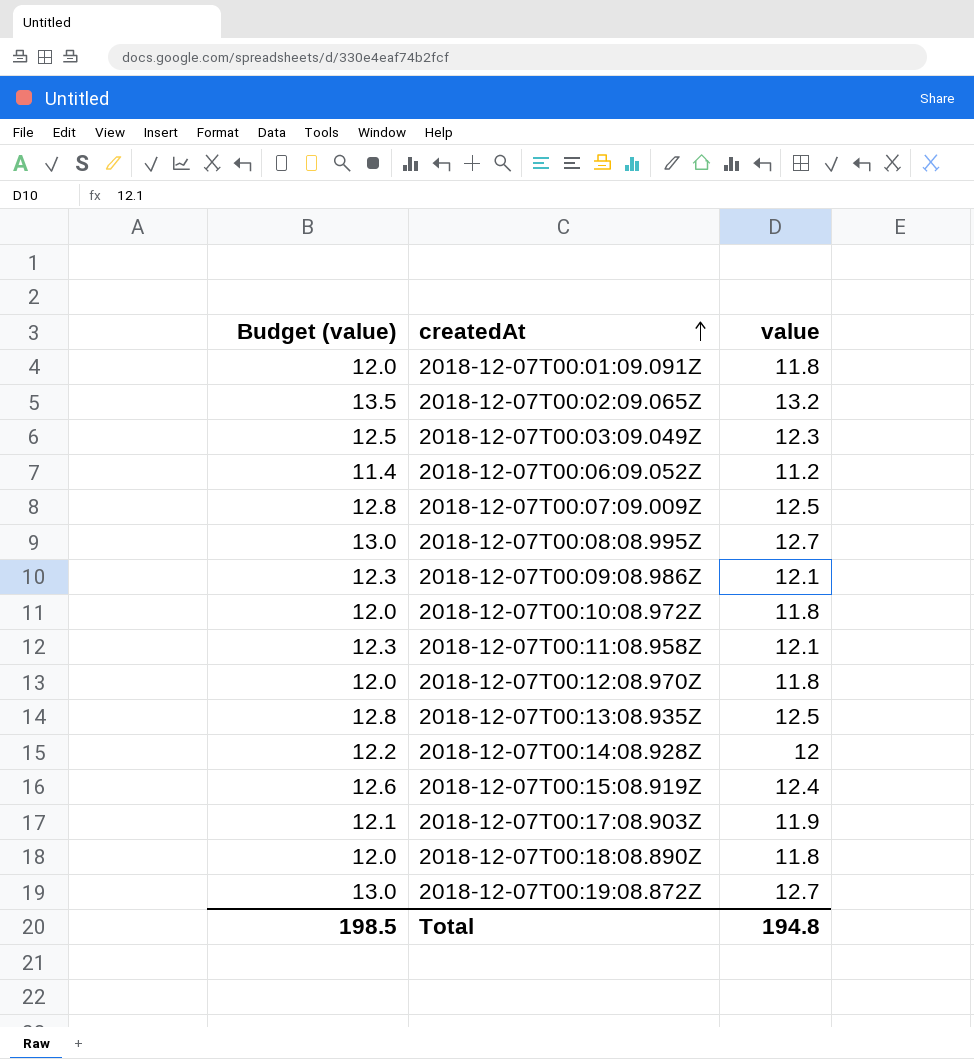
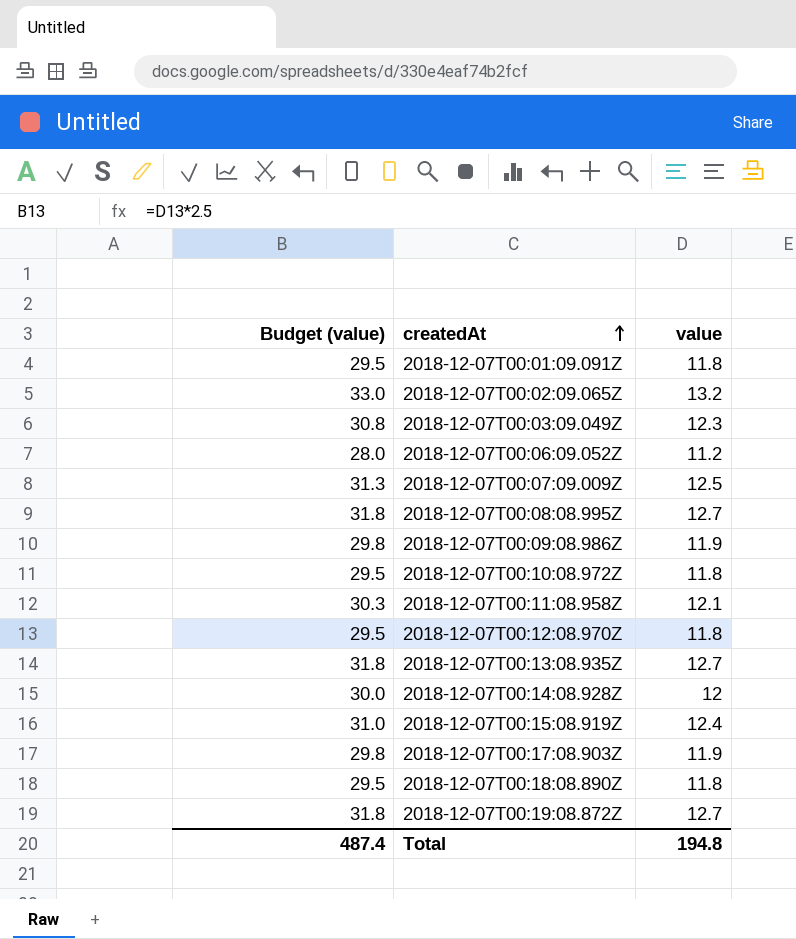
column Budget (value) | formula: [value] * 1.02 -> [value] * 2.5
2018-12-07T00:09:08.986Z | value: 12.1 -> 11.9
2018-12-07T00:13:08.935Z | value: 12.5 -> 12.7
Total | Budget (value): 198.5 -> 487.4

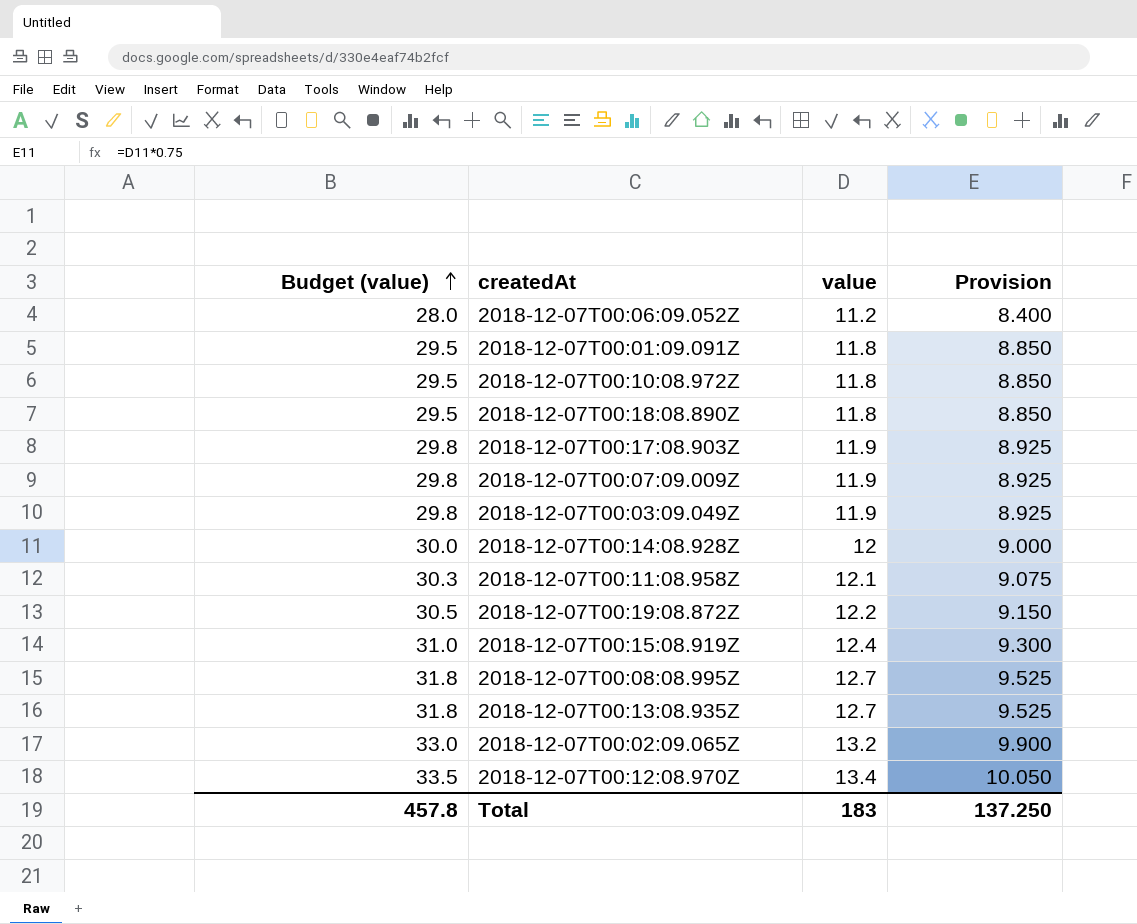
row order: createdAt ascending -> Budget (value) ascending
column Provision | formula: none -> [value] * 0.75
row 2018-12-07T00:09:08.986Z: 29.8 | 11.9 -> none
2018-12-07T00:07:09.009Z | Budget (value): 31.3 -> 29.8
2018-12-07T00:07:09.009Z | value: 12.5 -> 11.9
2018-12-07T00:03:09.049Z | Budget (value): 30.8 -> 29.8
2018-12-07T00:03:09.049Z | value: 12.3 -> 11.9
2018-12-07T00:19:08.872Z | Budget (value): 31.8 -> 30.5
2018-12-07T00:19:08.872Z | value: 12.7 -> 12.2
2018-12-07T00:12:08.970Z | Budget (value): 29.5 -> 33.5
2018-12-07T00:12:08.970Z | value: 11.8 -> 13.4
Total | Budget (value): 487.4 -> 457.8
Total | value: 194.8 -> 183

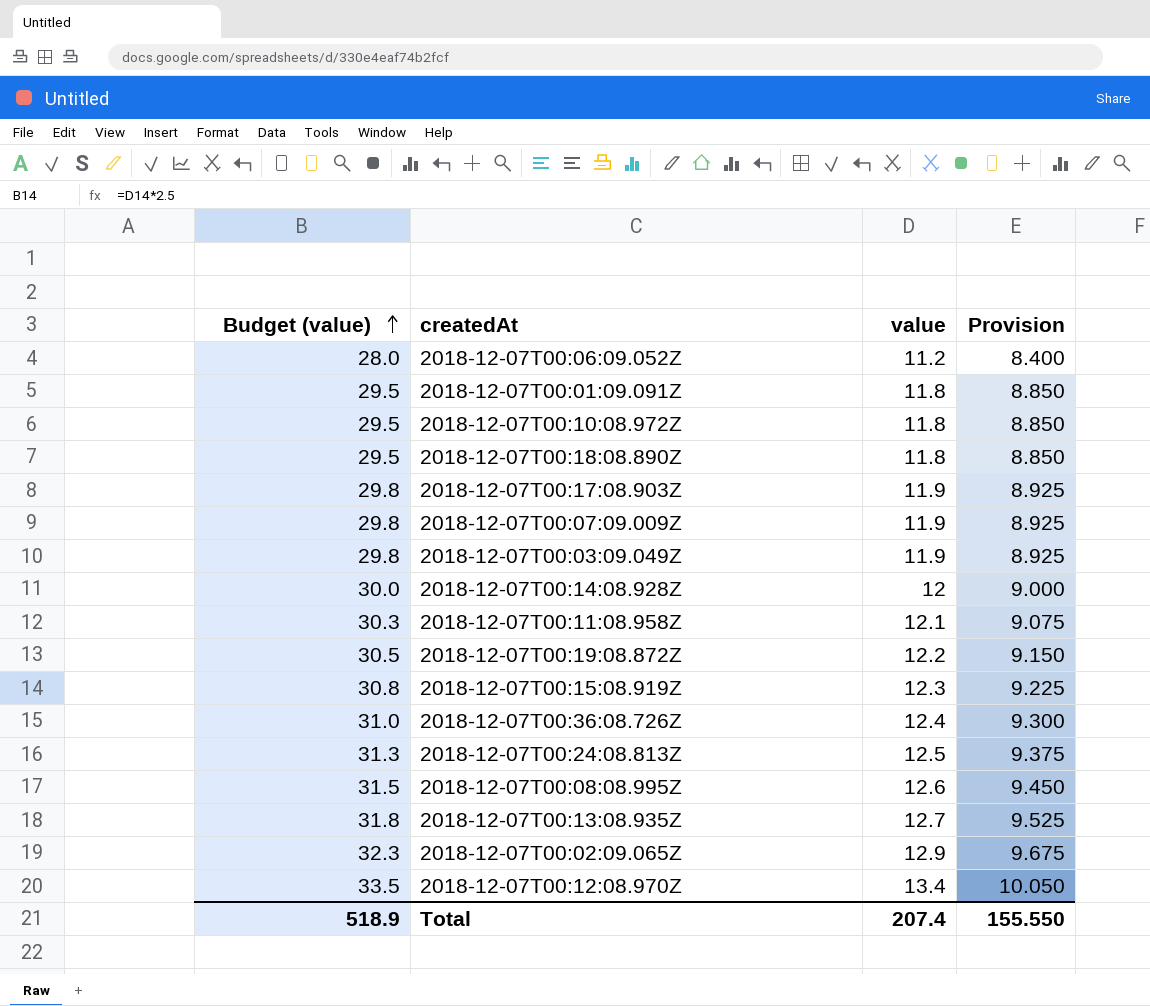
2018-12-07T00:15:08.919Z | Budget (value): 31.0 -> 30.8
2018-12-07T00:15:08.919Z | value: 12.4 -> 12.3
2018-12-07T00:15:08.919Z | Provision: 9.300 -> 9.225
row 2018-12-07T00:36:08.726Z: none -> 31.0 | 12.4 | 9.300
row 2018-12-07T00:24:08.813Z: none -> 31.3 | 12.5 | 9.375
2018-12-07T00:08:08.995Z | Budget (value): 31.8 -> 31.5
2018-12-07T00:08:08.995Z | value: 12.7 -> 12.6
2018-12-07T00:08:08.995Z | Provision: 9.525 -> 9.450
2018-12-07T00:02:09.065Z | Budget (value): 33.0 -> 32.3
2018-12-07T00:02:09.065Z | value: 13.2 -> 12.9
2018-12-07T00:02:09.065Z | Provision: 9.900 -> 9.675
Total | Budget (value): 457.8 -> 518.9
Total | value: 183 -> 207.4
Total | Provision: 137.250 -> 155.550

